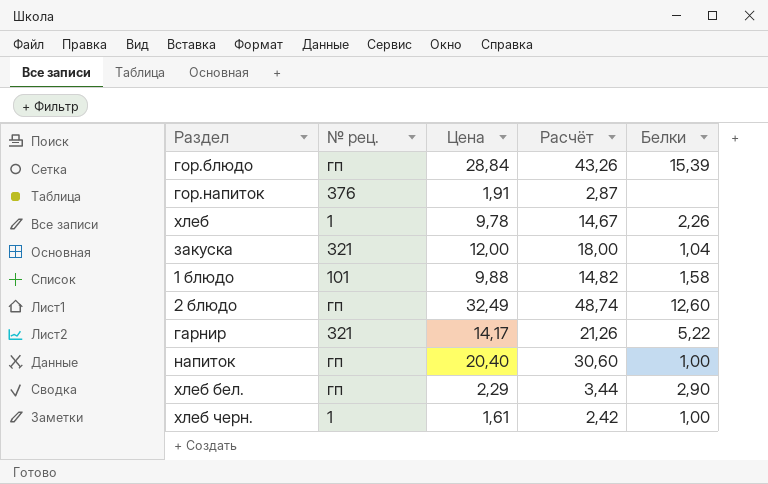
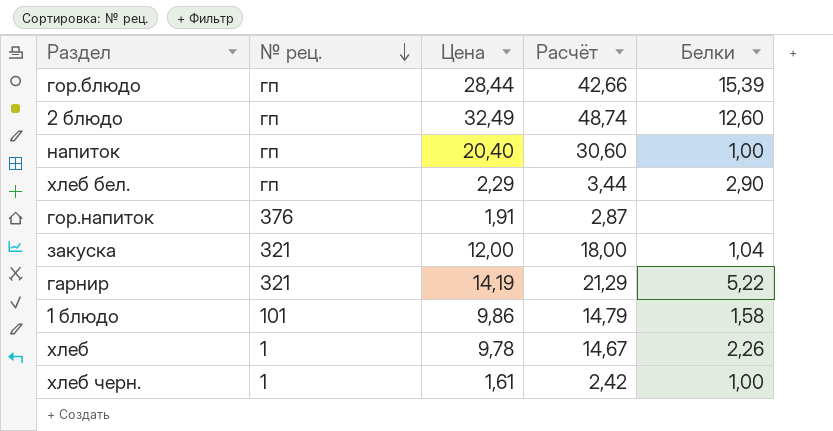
row order: none -> № рец. descending
гор.блюдо | Цена: 28,84 -> 28,44
гор.блюдо | Расчёт: 43,26 -> 42,66
гарнир | Цена: 14,17 -> 14,19
гарнир | Расчёт: 21,26 -> 21,29
1 блюдо | Цена: 9,88 -> 9,86
1 блюдо | Расчёт: 14,82 -> 14,79

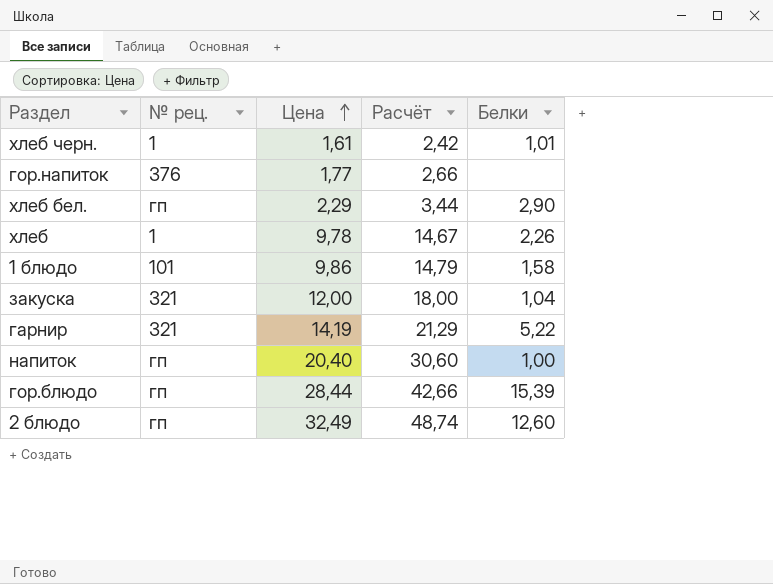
row order: № рец. descending -> Цена ascending
хлеб черн. | Белки: 1,00 -> 1,01
гор.напиток | Цена: 1,91 -> 1,77
гор.напиток | Расчёт: 2,87 -> 2,66

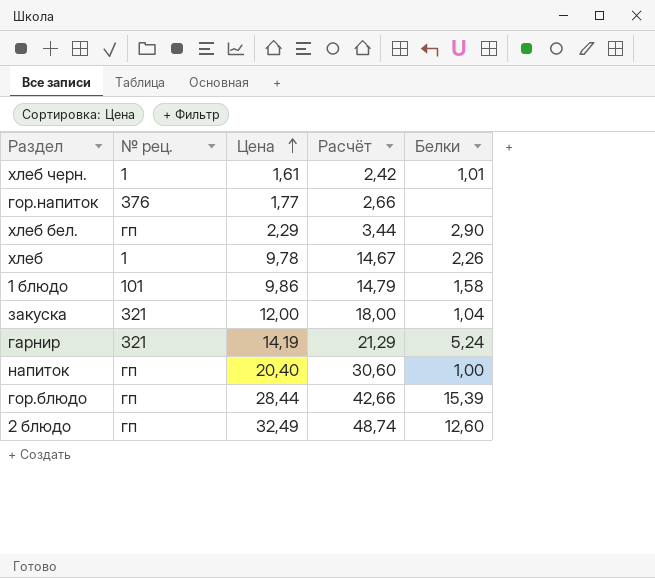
гарнир | Белки: 5,22 -> 5,24

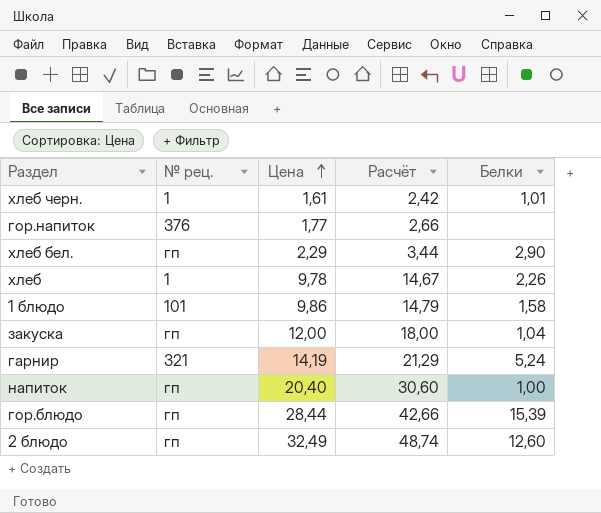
закуска | № рец.: 321 -> гп

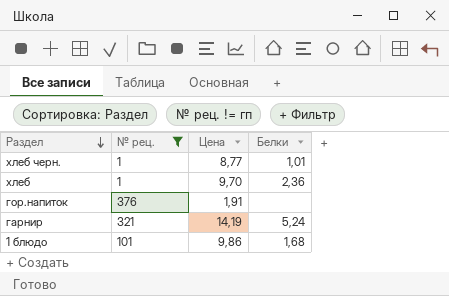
filter: none -> № рец. != гп
row order: Цена ascending -> Раздел descending
column Расчёт | formula: [Цена] * 1,5 -> none
хлеб черн. | Цена: 1,61 -> 8,77
хлеб | Цена: 9,78 -> 9,70
хлеб | Белки: 2,26 -> 2,36
гор.напиток | Цена: 1,77 -> 1,91
1 блюдо | Белки: 1,58 -> 1,68

